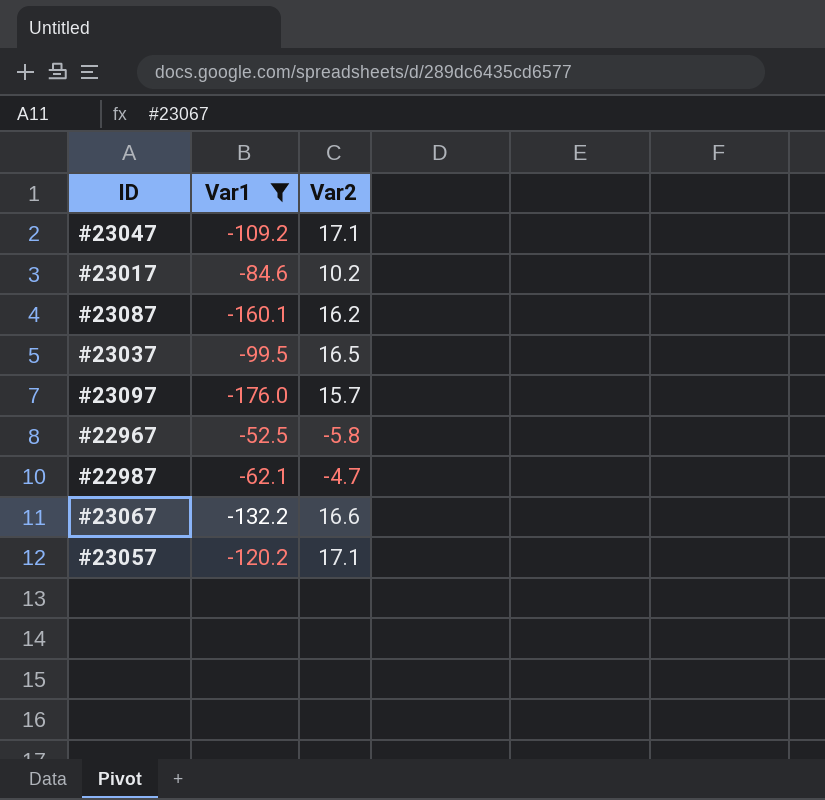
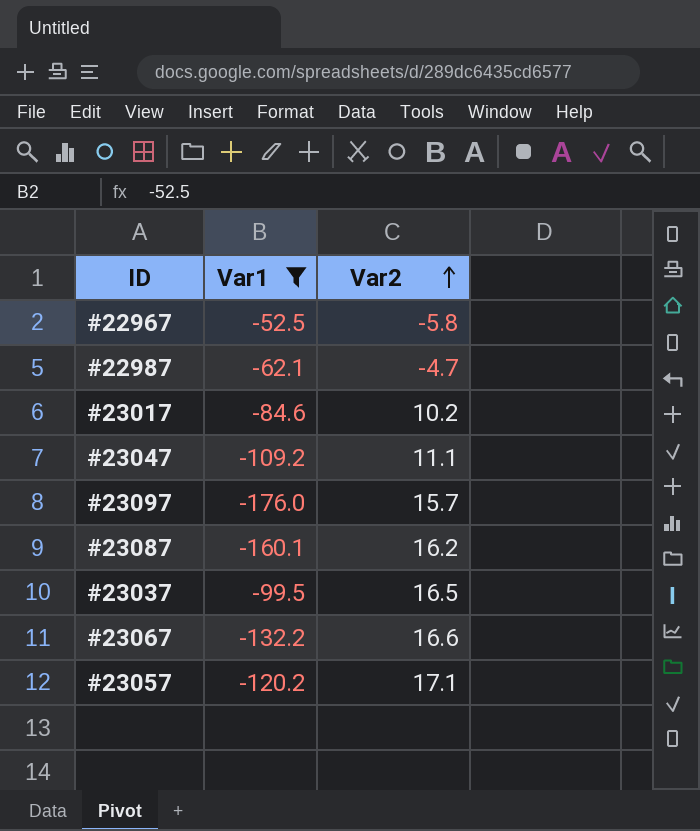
row order: none -> Var2 ascending
#23047 | Var2: 17.1 -> 11.1

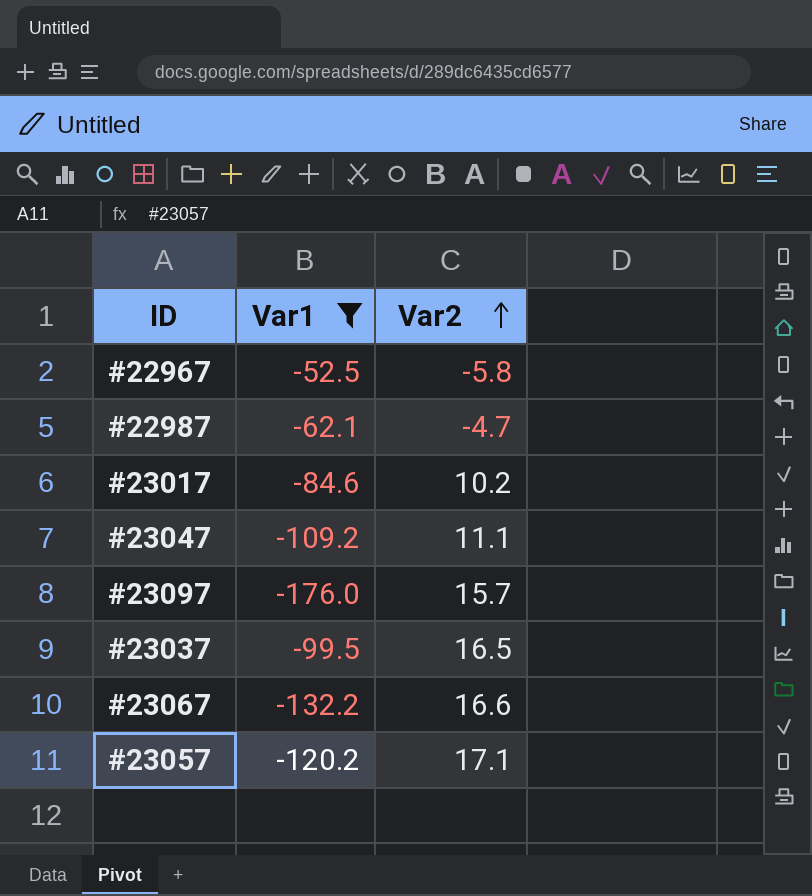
row #23087: -160.1 | 16.2 -> none

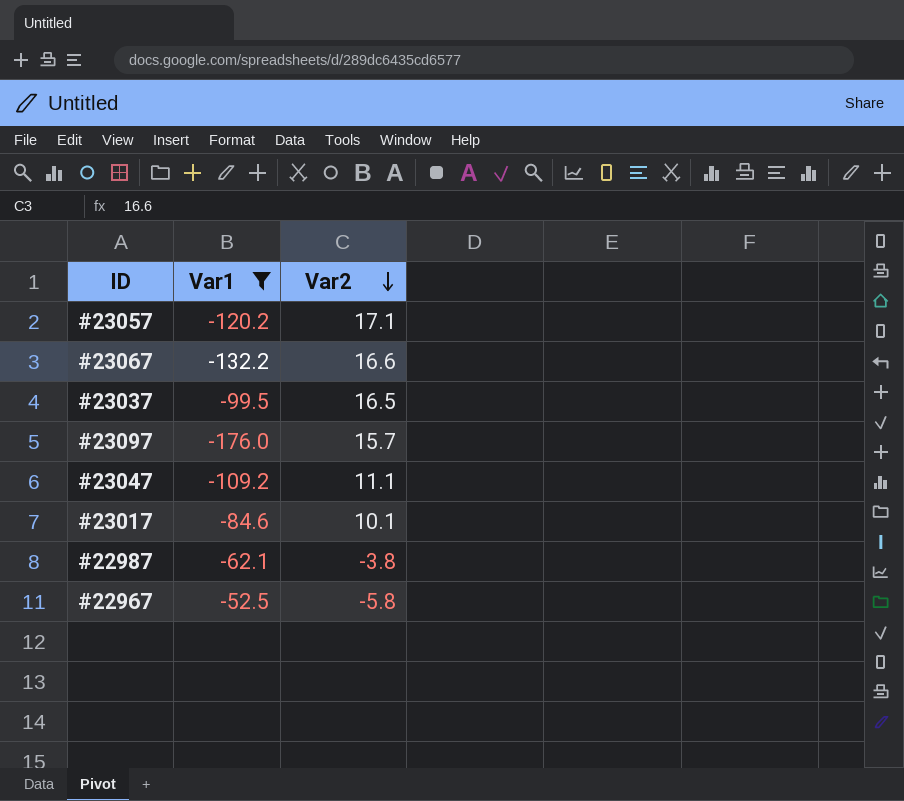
row order: Var2 ascending -> Var2 descending
#23017 | Var2: 10.2 -> 10.1
#22987 | Var2: -4.7 -> -3.8

